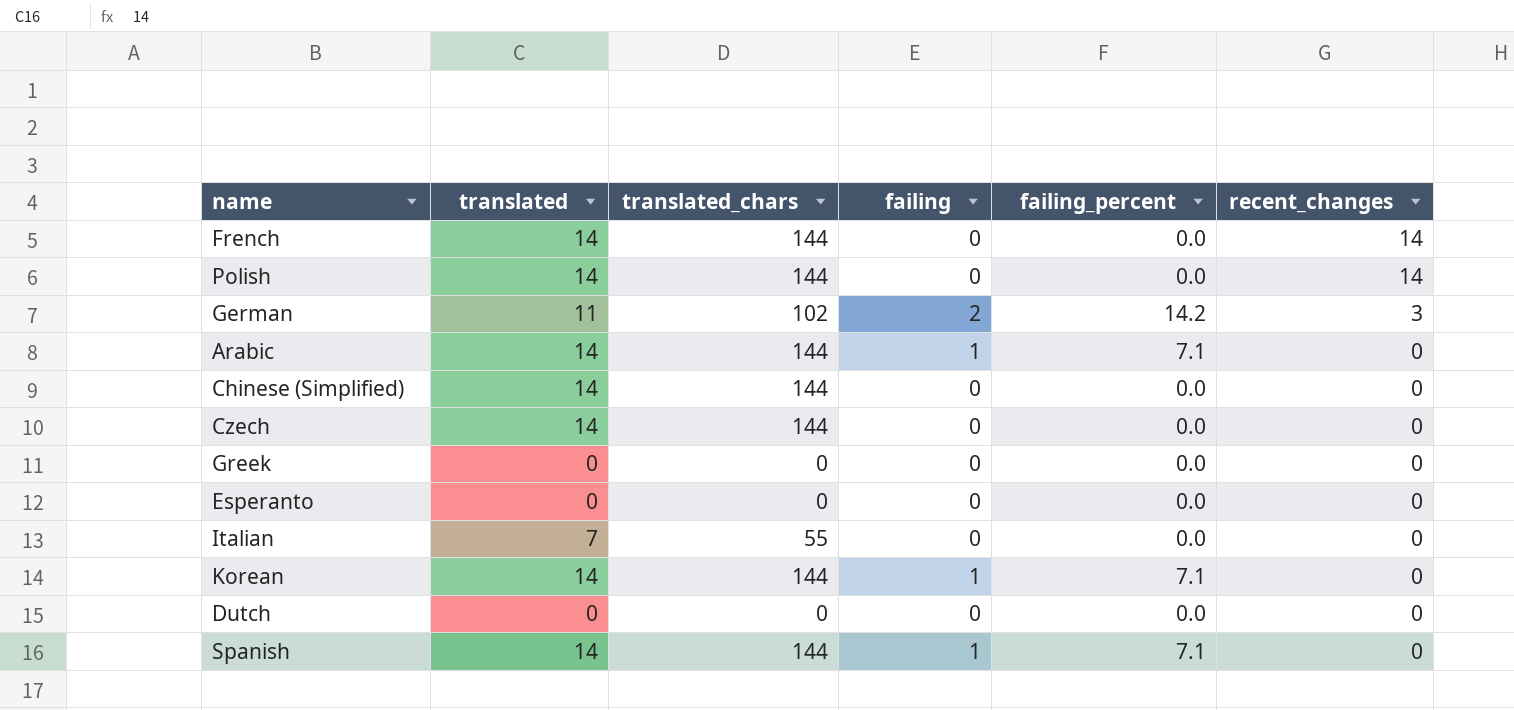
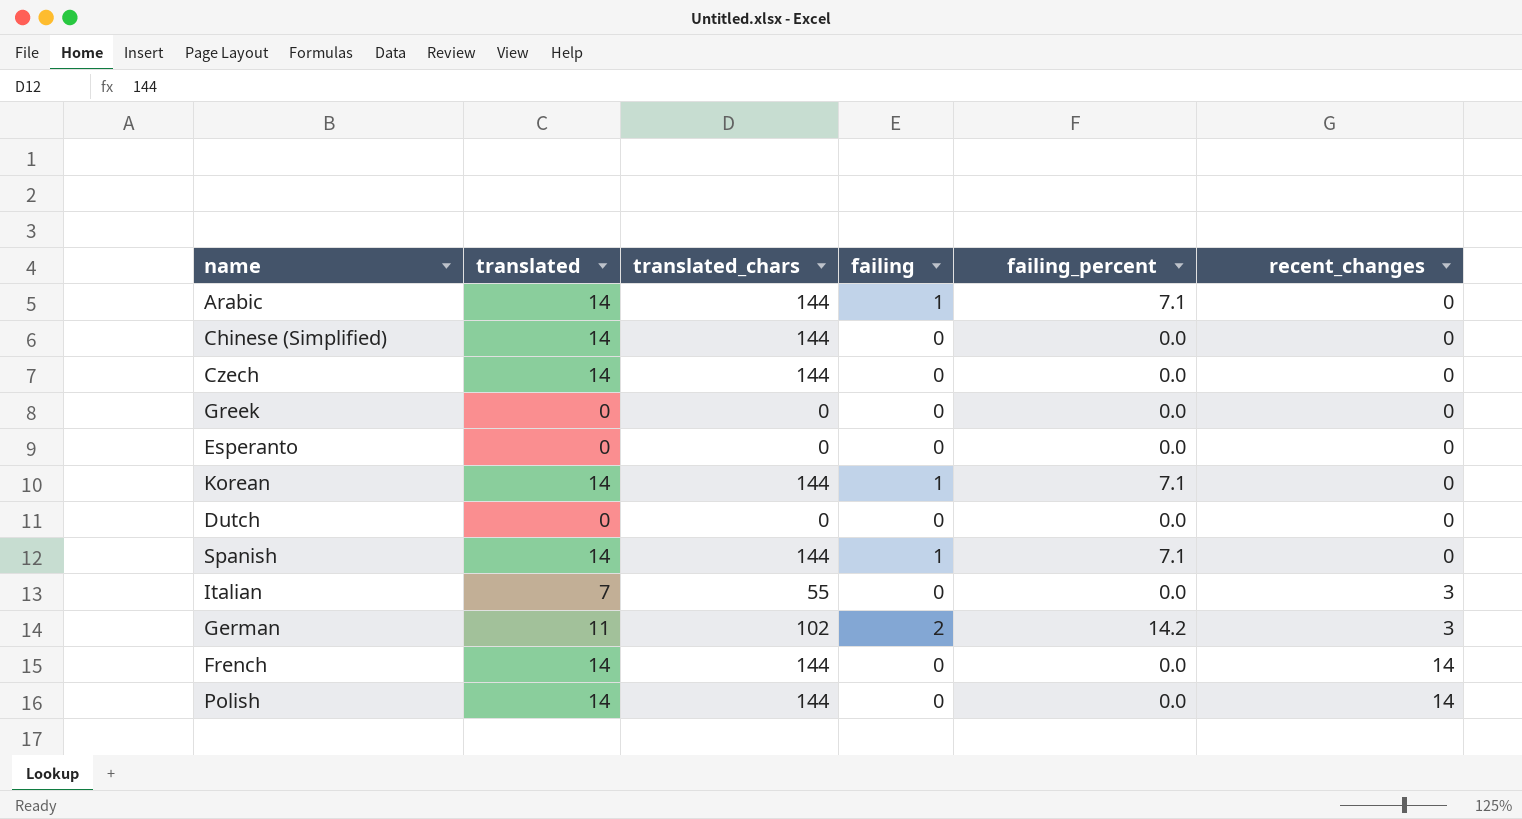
row order: recent_changes descending -> recent_changes ascending
Italian | recent_changes: 0 -> 3

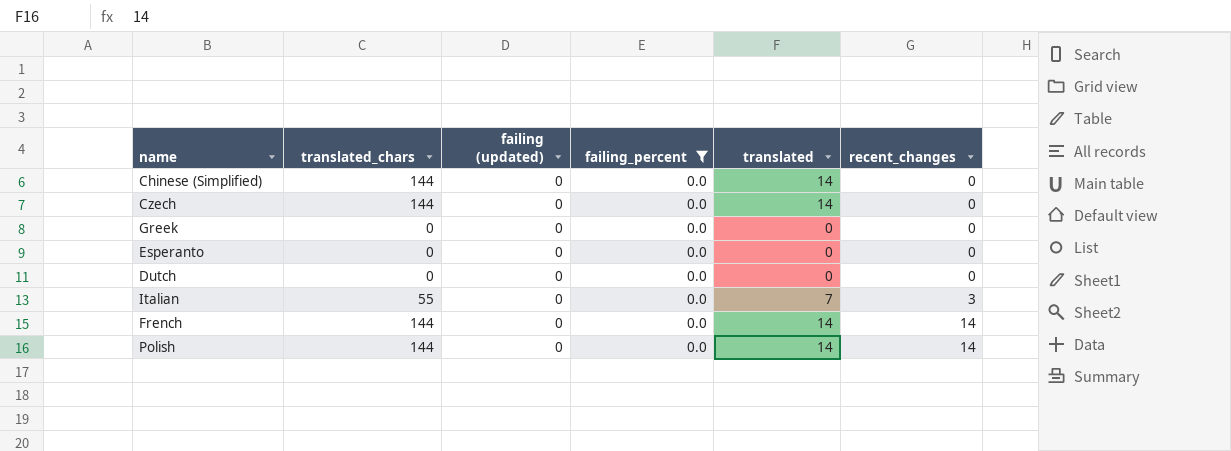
filter: none -> failing_percent = 0.0
column name: failing -> failing (updated)
column translated | position: 2 -> 5

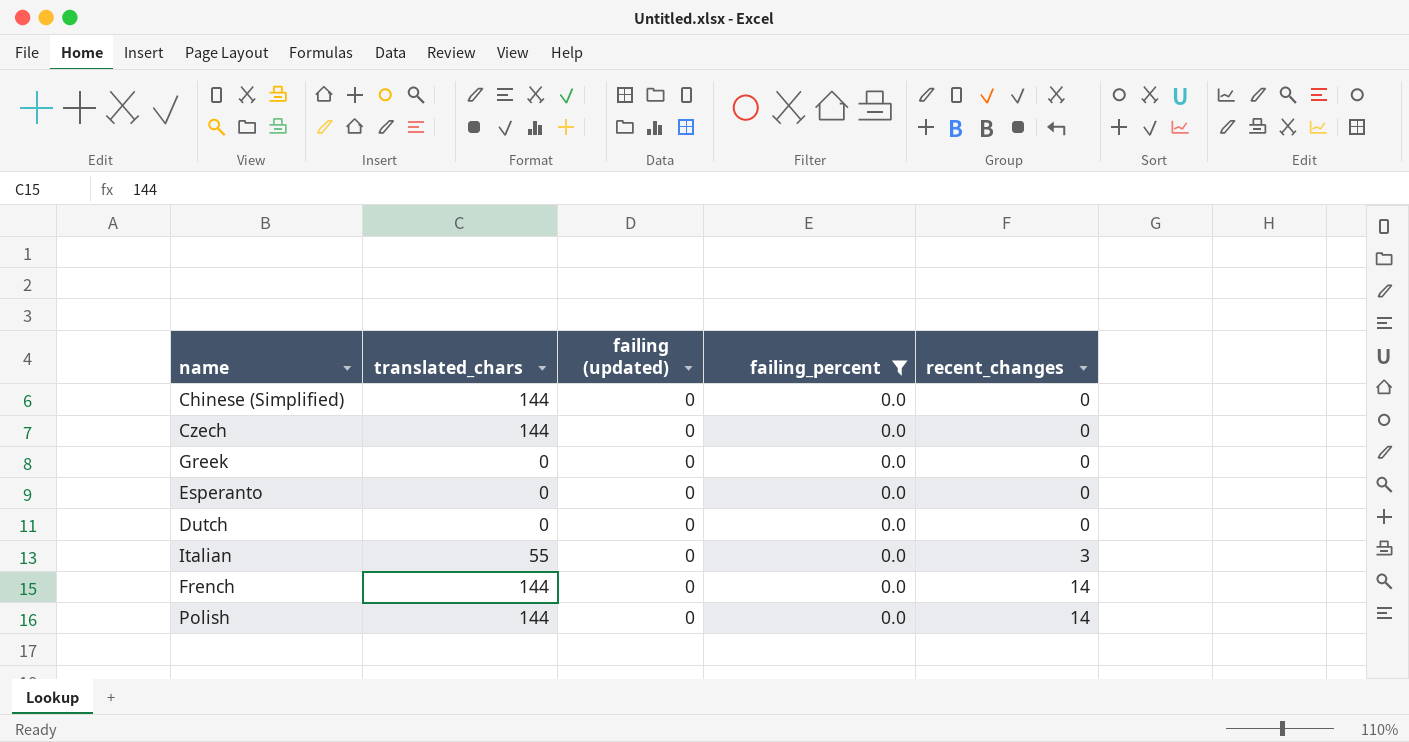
column translated | position: 5 -> none

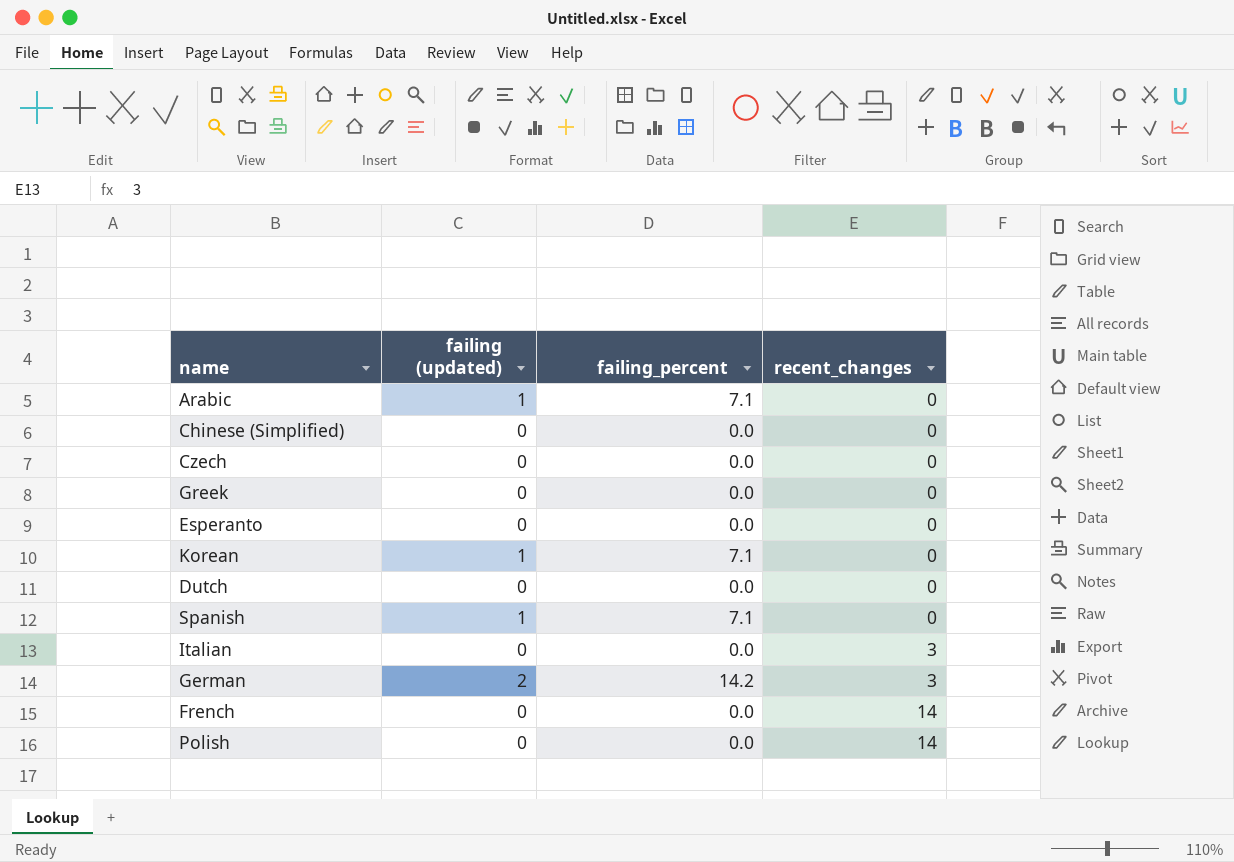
filter: failing_percent = 0.0 -> none
column translated_chars | position: 2 -> none

